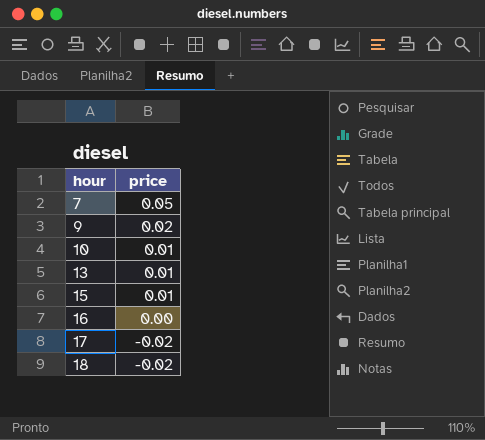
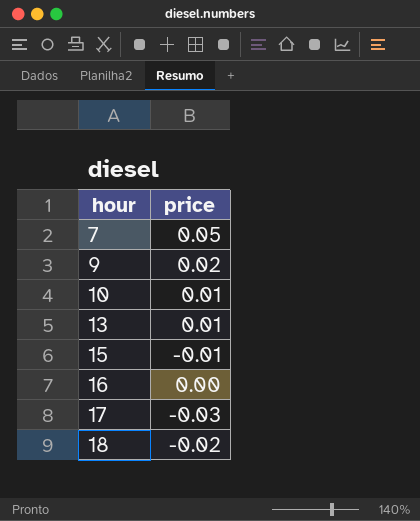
15 | price: 0.01 -> -0.01
17 | price: -0.02 -> -0.03

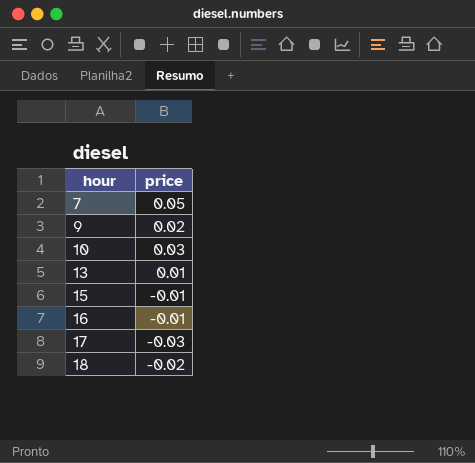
10 | price: 0.01 -> 0.03
16 | price: 0.00 -> -0.01

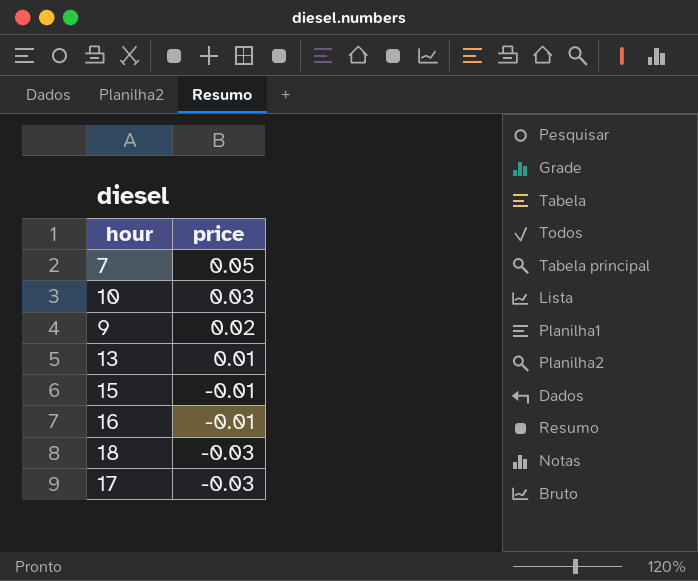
row order: hour ascending -> price descending
18 | price: -0.02 -> -0.03

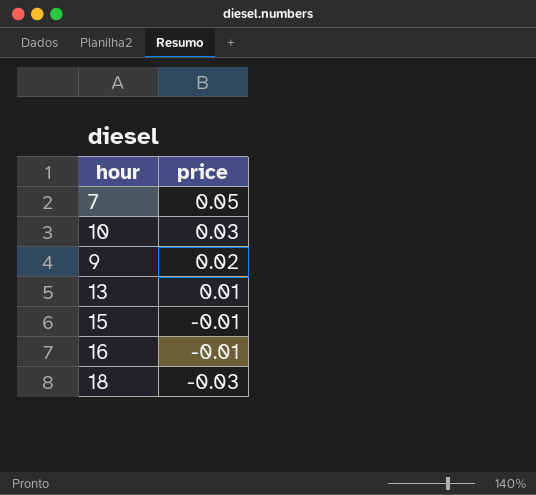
row 17: -0.03 -> none

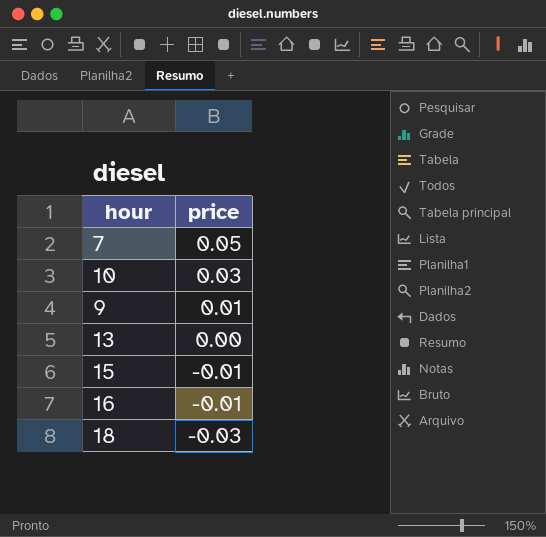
9 | price: 0.02 -> 0.01
13 | price: 0.01 -> 0.00

